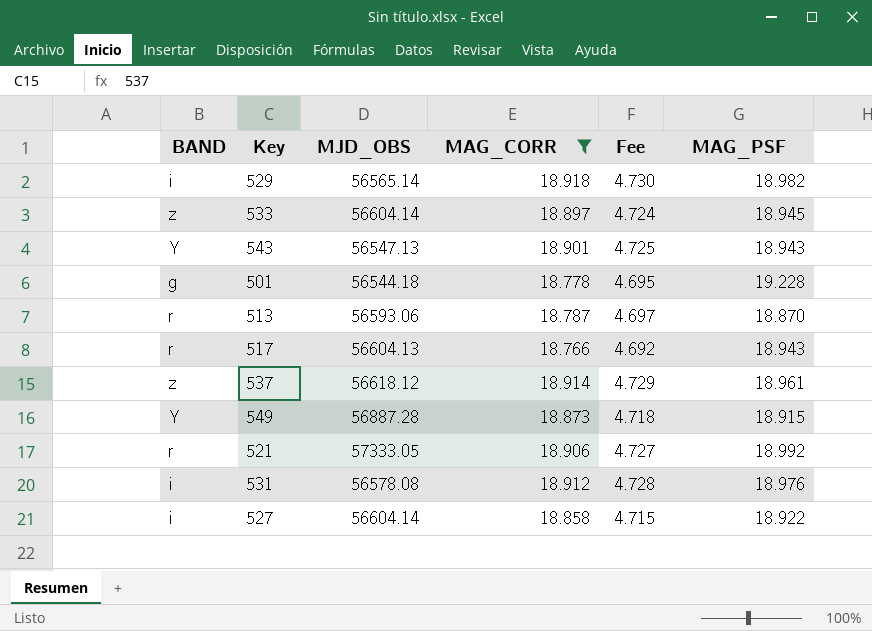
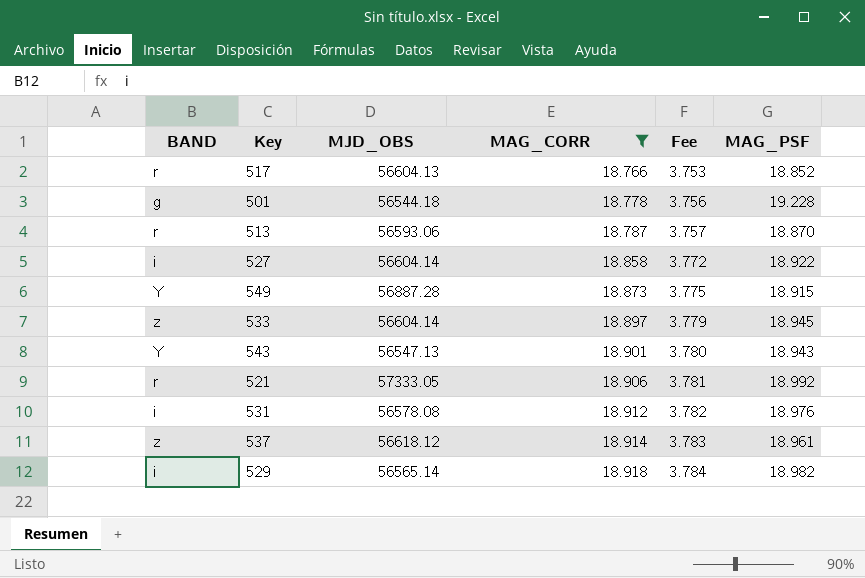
row order: none -> MAG_CORR ascending
column Fee | formula: [MAG_CORR] * 0.25 -> [MAG_CORR] * 0.2
517 | MAG_PSF: 18.943 -> 18.852

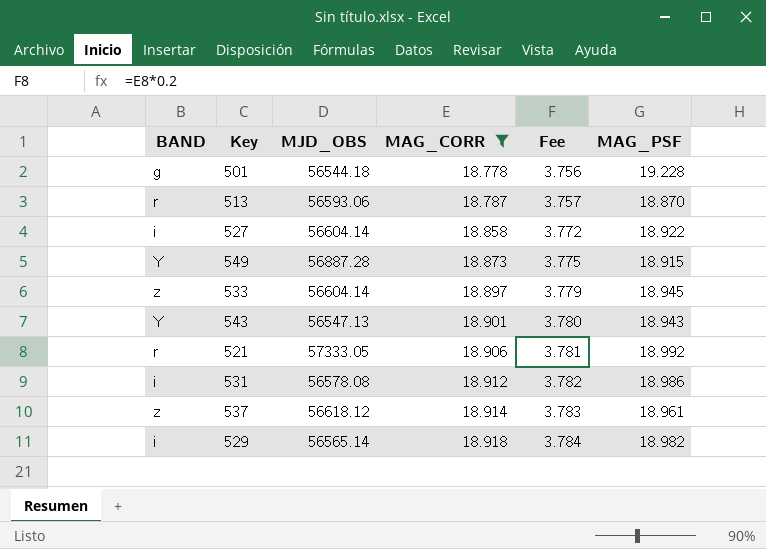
row 517: r | 56604.13 | 18.766 | 3.753 | 18.852 -> none
531 | MAG_PSF: 18.976 -> 18.986

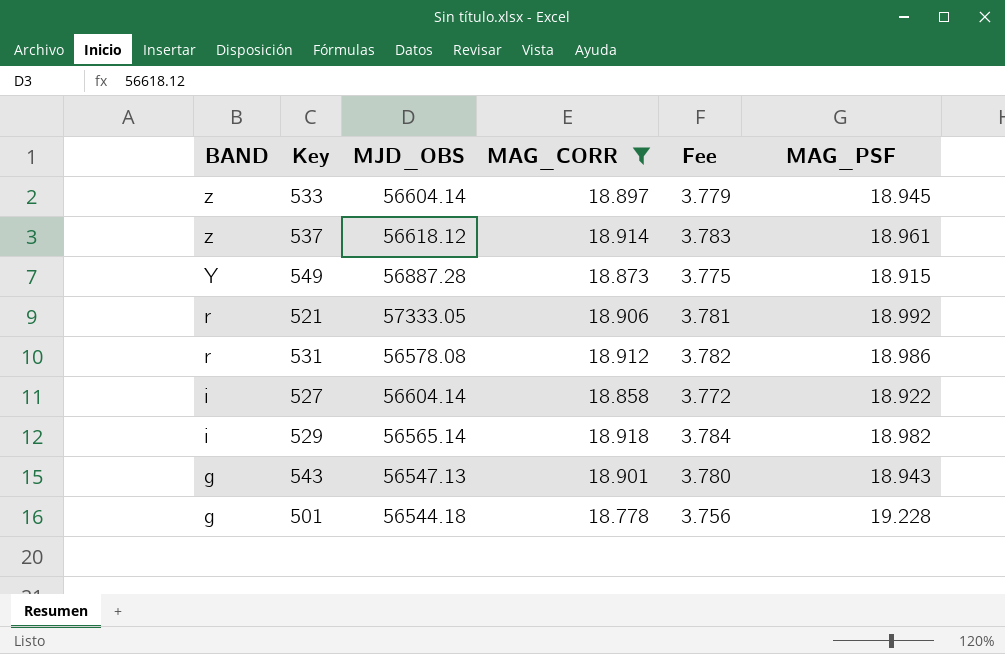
row order: MAG_CORR ascending -> BAND descending
row 513: r | 56593.06 | 18.787 | 3.757 | 18.870 -> none
531 | BAND: i -> r
543 | BAND: Y -> g

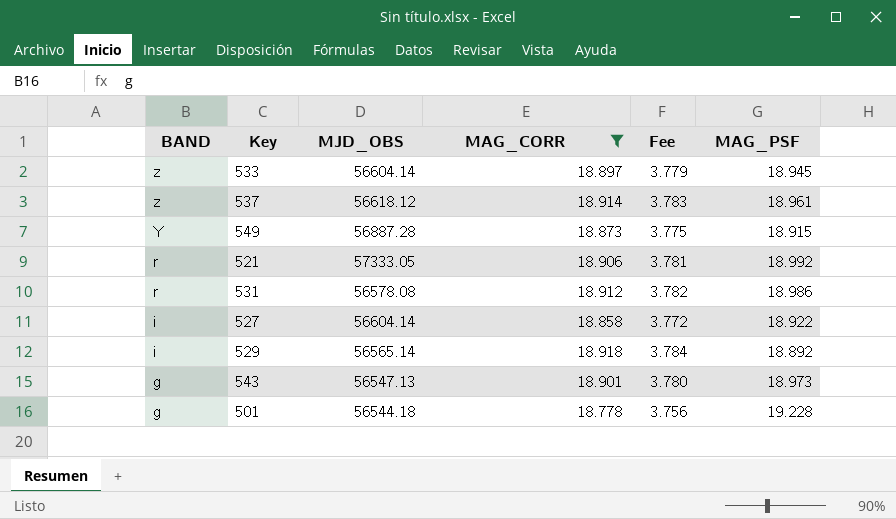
529 | MAG_PSF: 18.982 -> 18.892
543 | MAG_PSF: 18.943 -> 18.973

